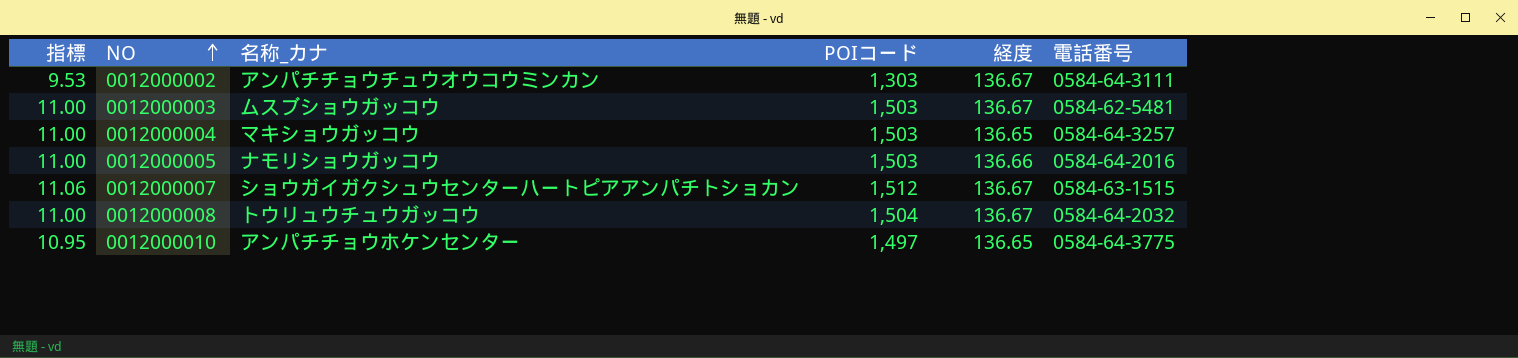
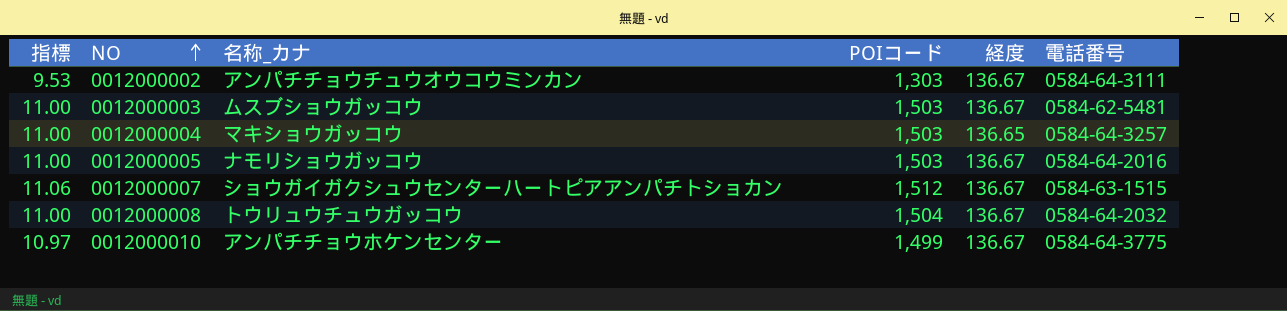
0012000005 | 経度: 136.66 -> 136.67
0012000010 | 指標: 10.95 -> 10.97
0012000010 | POIコード: 1,497 -> 1,499
0012000010 | 経度: 136.65 -> 136.67

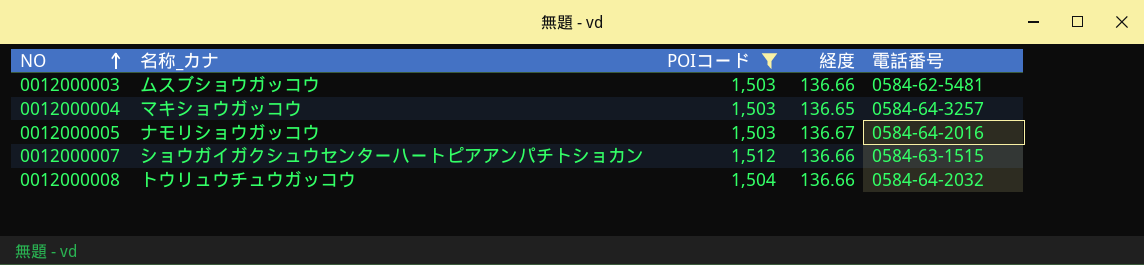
filter: none -> POIコード >= 1,503
column 指標 | formula: [POIコード] / [経度] -> none
0012000003 | 経度: 136.67 -> 136.66
0012000007 | 経度: 136.67 -> 136.66
0012000008 | 経度: 136.67 -> 136.66

